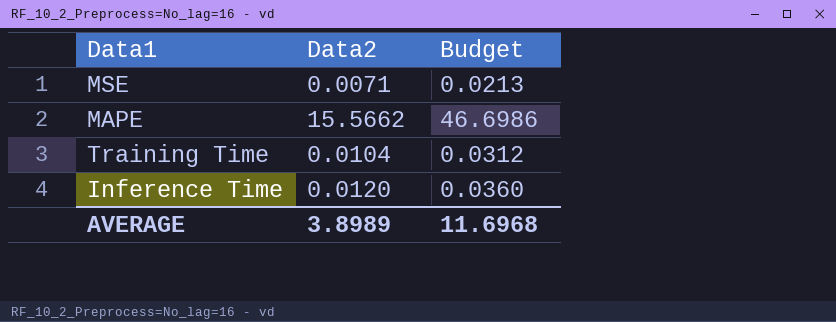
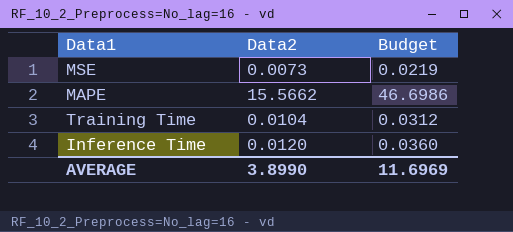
MSE | Data2: 0.0071 -> 0.0073
MSE | Budget: 0.0213 -> 0.0219
AVERAGE | Data2: 3.8989 -> 3.8990
AVERAGE | Budget: 11.6968 -> 11.6969

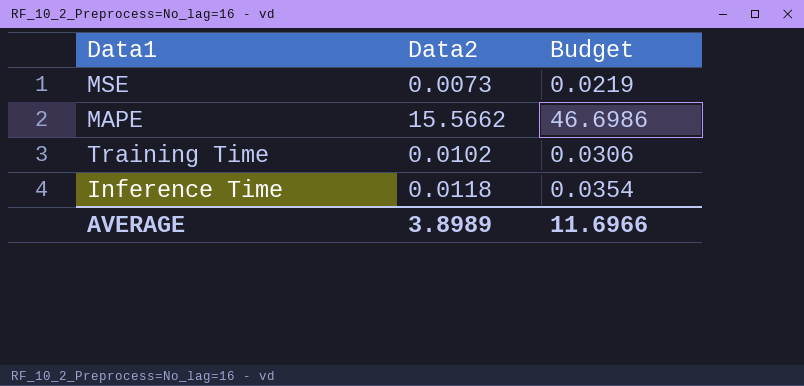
Training Time | Data2: 0.0104 -> 0.0102
Training Time | Budget: 0.0312 -> 0.0306
Inference Time | Data2: 0.0120 -> 0.0118
Inference Time | Budget: 0.0360 -> 0.0354
AVERAGE | Data2: 3.8990 -> 3.8989
AVERAGE | Budget: 11.6969 -> 11.6966

